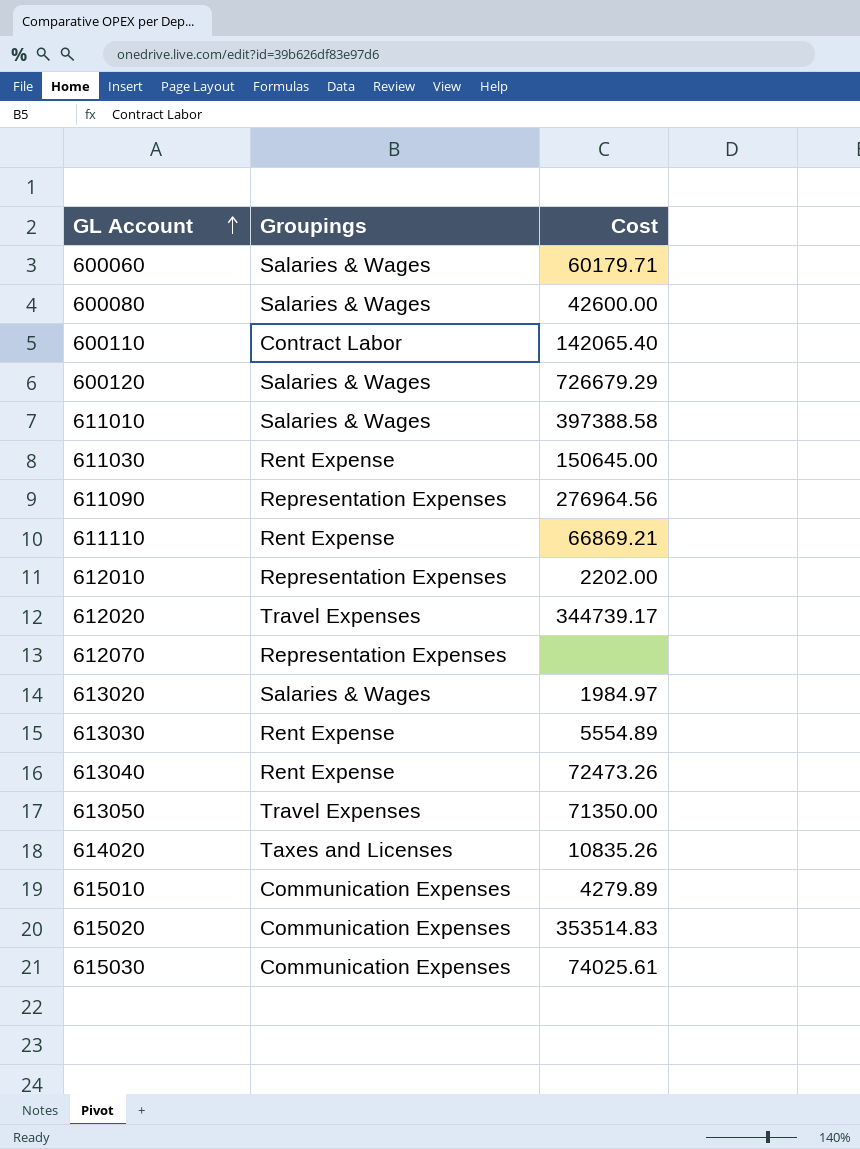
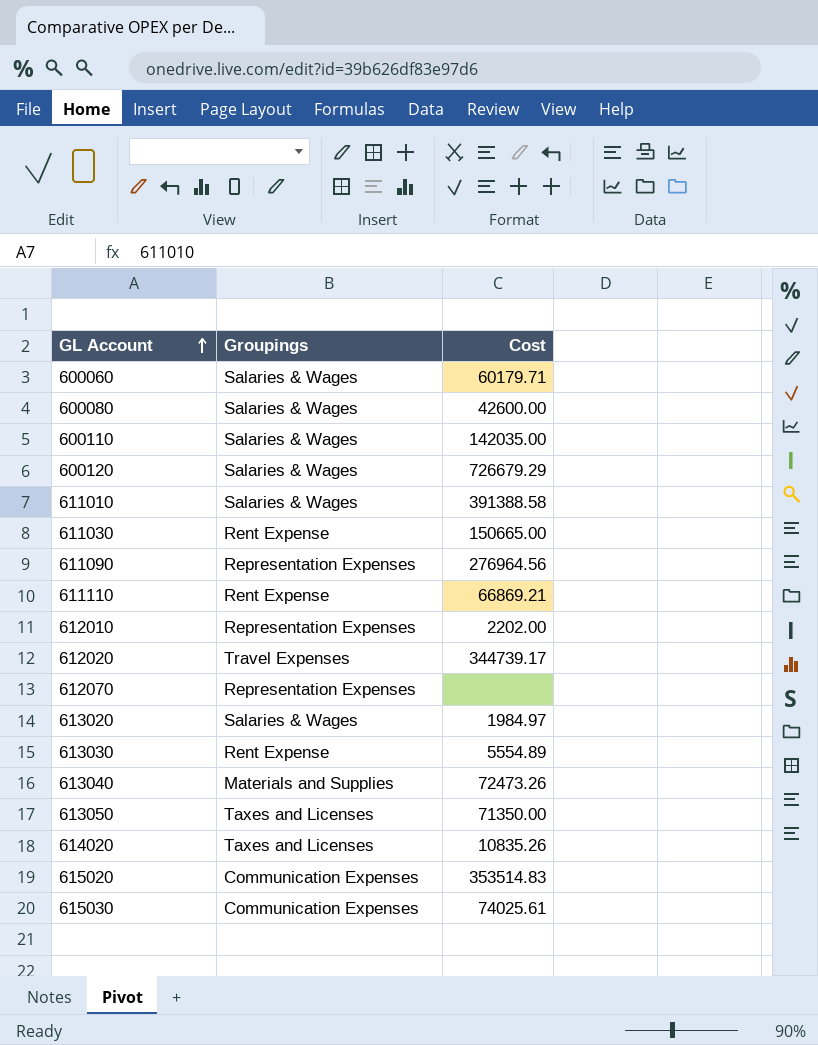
row 615010: Communication Expenses | 4279.89 -> none
600110 | Groupings: Contract Labor -> Salaries & Wages
600110 | Cost: 142065.40 -> 142035.00
611010 | Cost: 397388.58 -> 391388.58
611030 | Cost: 150645.00 -> 150665.00
613040 | Groupings: Rent Expense -> Materials and Supplies
613050 | Groupings: Travel Expenses -> Taxes and Licenses

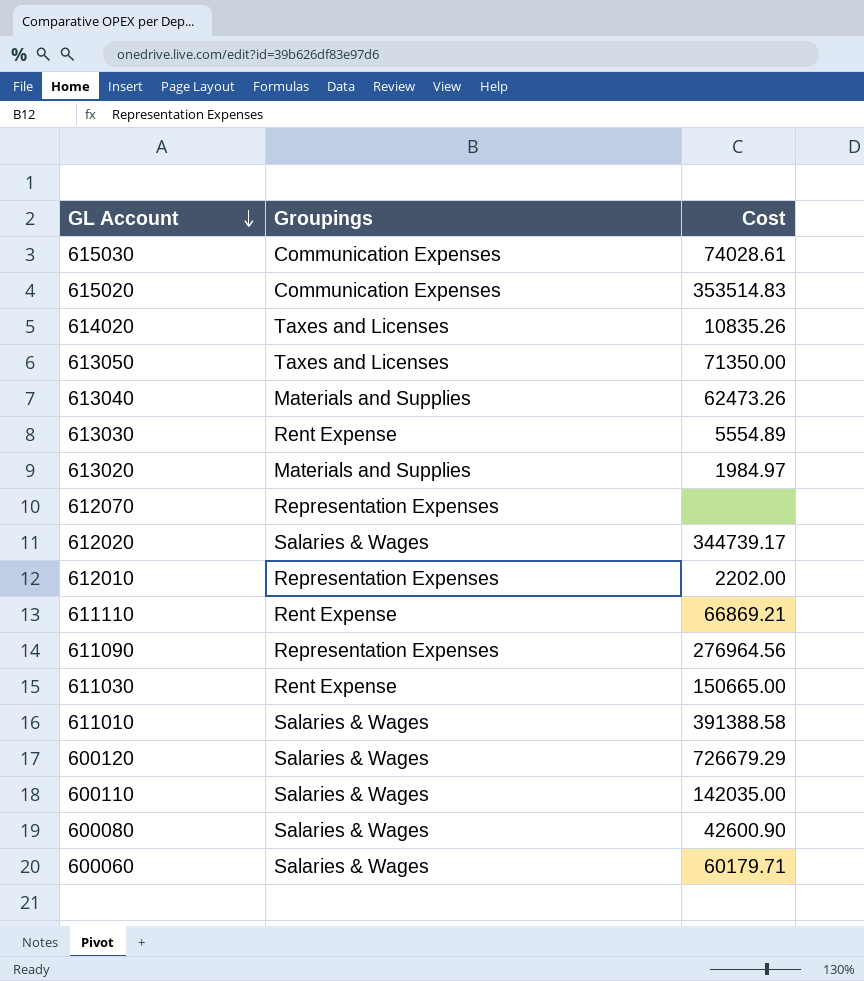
row order: GL Account ascending -> GL Account descending
615030 | Cost: 74025.61 -> 74028.61
613040 | Cost: 72473.26 -> 62473.26
613020 | Groupings: Salaries & Wages -> Materials and Supplies
612020 | Groupings: Travel Expenses -> Salaries & Wages
600080 | Cost: 42600.00 -> 42600.90

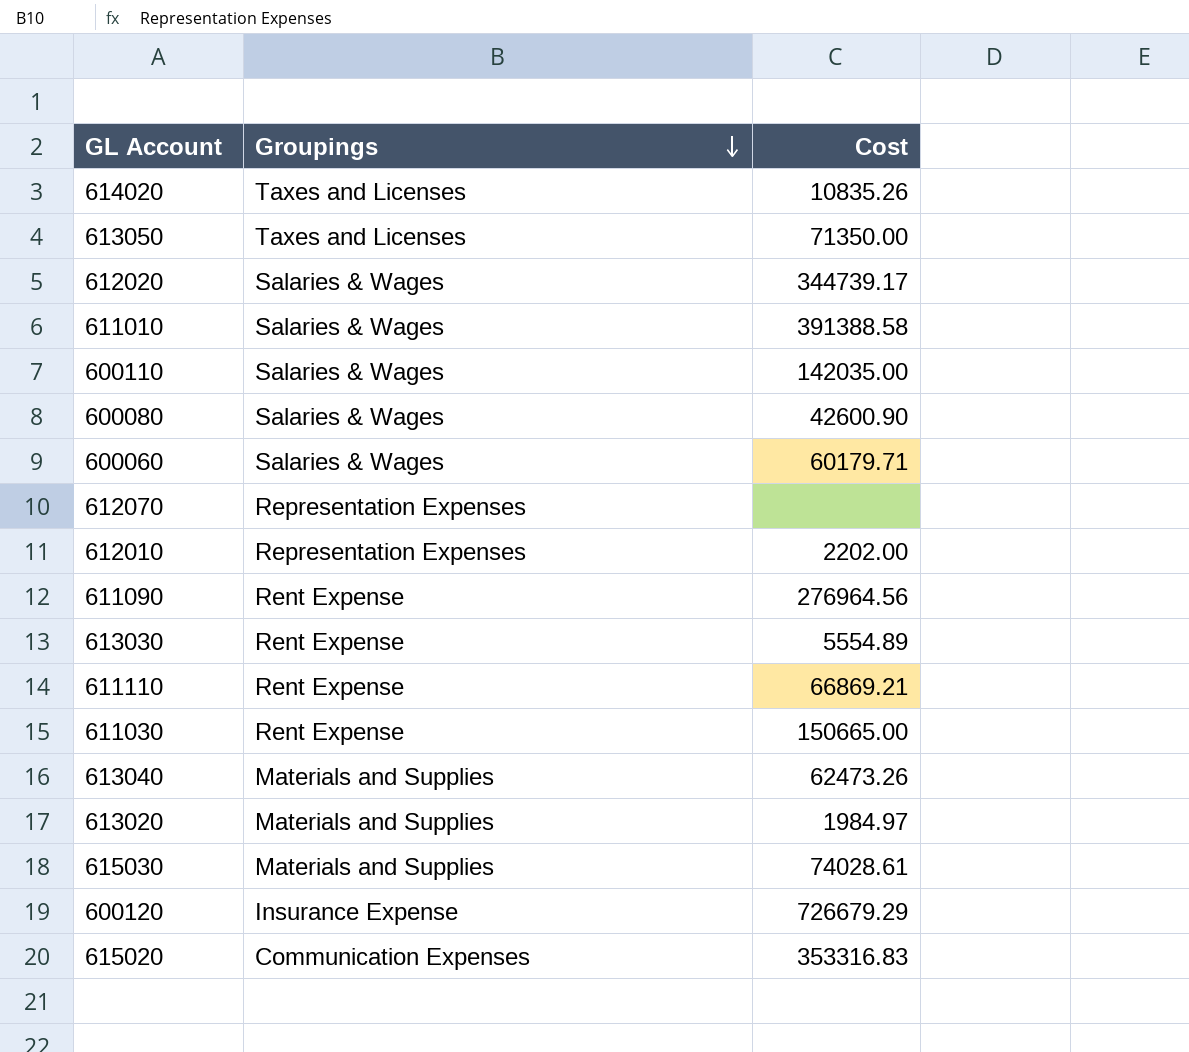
row order: GL Account descending -> Groupings descending
611090 | Groupings: Representation Expenses -> Rent Expense
615030 | Groupings: Communication Expenses -> Materials and Supplies
600120 | Groupings: Salaries & Wages -> Insurance Expense
615020 | Cost: 353514.83 -> 353316.83

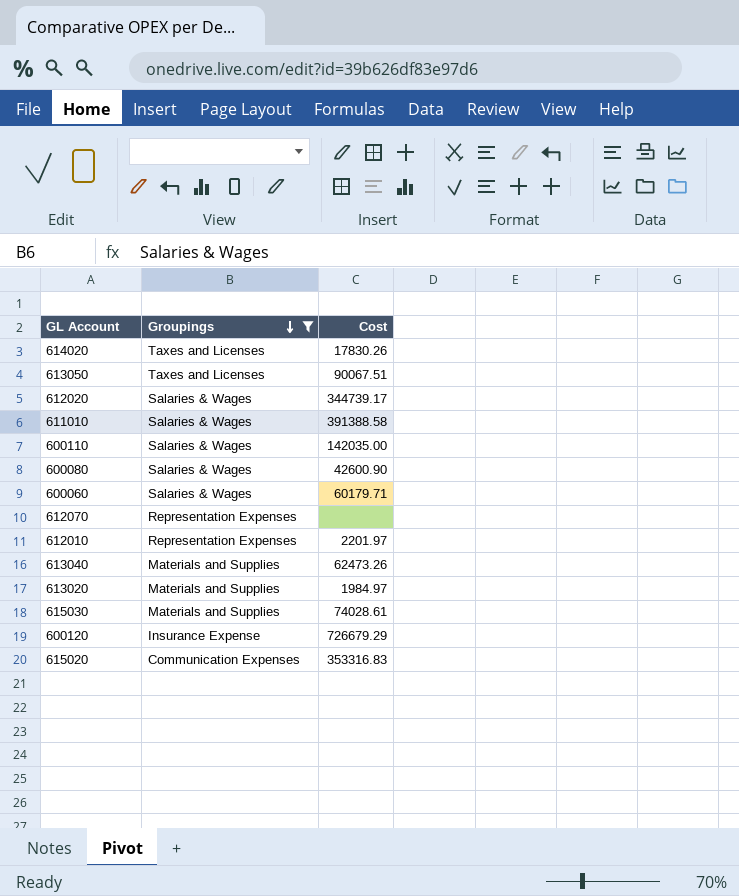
filter: none -> Groupings != Rent Expense
614020 | Cost: 10835.26 -> 17830.26
613050 | Cost: 71350.00 -> 90067.51
612010 | Cost: 2202.00 -> 2201.97

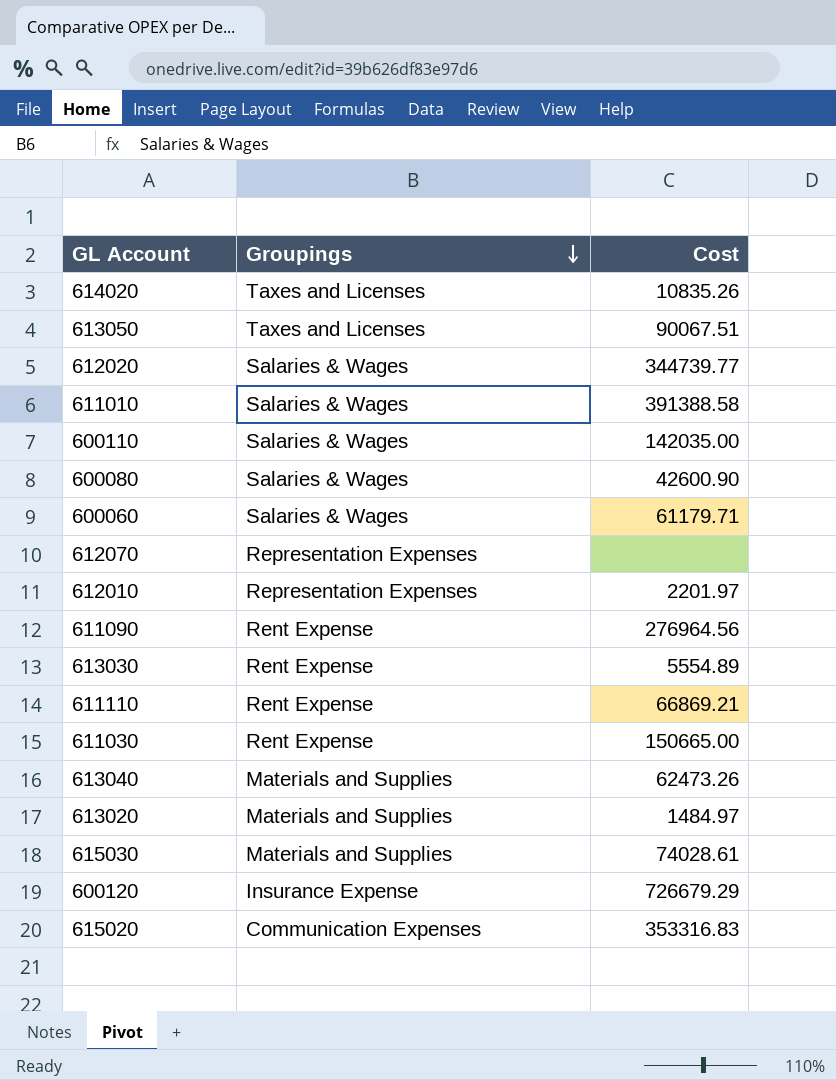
filter: Groupings != Rent Expense -> none
614020 | Cost: 17830.26 -> 10835.26
612020 | Cost: 344739.17 -> 344739.77
600060 | Cost: 60179.71 -> 61179.71
613020 | Cost: 1984.97 -> 1484.97

